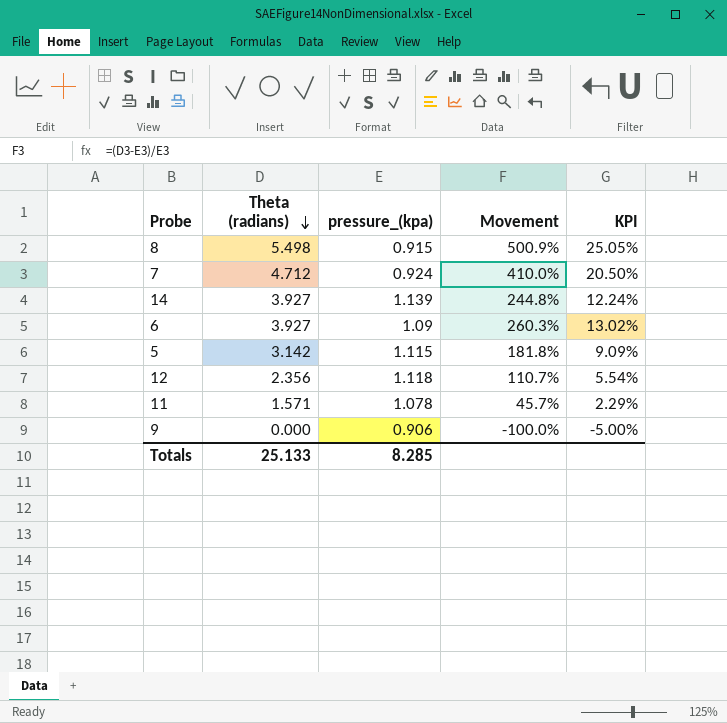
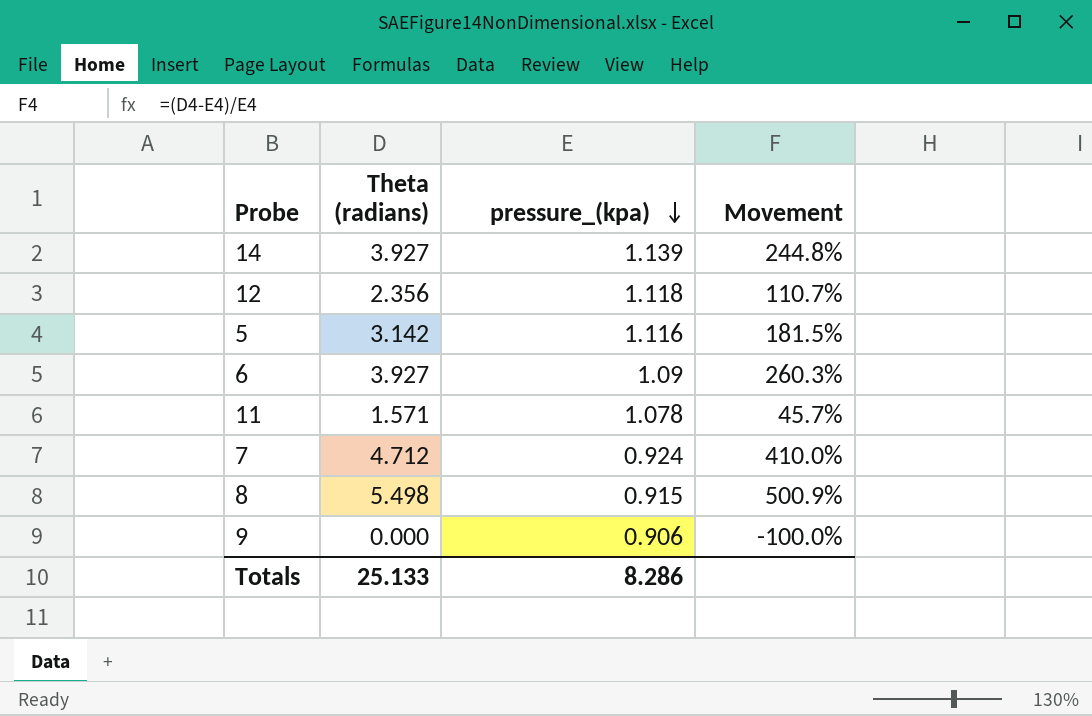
row order: Theta (radians) descending -> pressure_(kpa) descending
column KPI | formula: [Movement] * 0.05 -> none
5 | pressure_(kpa): 1.115 -> 1.116
5 | Movement: 181.8% -> 181.5%
Totals | pressure_(kpa): 8.285 -> 8.286

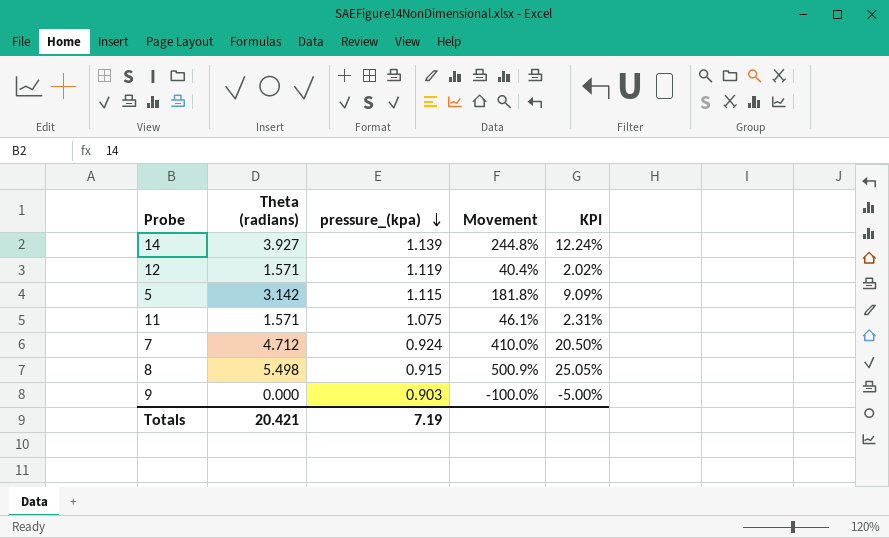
column KPI | formula: none -> [Movement] * 0.05
row 6: 3.927 | 1.09 | 260.3% -> none
12 | Theta (radians): 2.356 -> 1.571
12 | pressure_(kpa): 1.118 -> 1.119
12 | Movement: 110.7% -> 40.4%
5 | pressure_(kpa): 1.116 -> 1.115
5 | Movement: 181.5% -> 181.8%
11 | pressure_(kpa): 1.078 -> 1.075
11 | Movement: 45.7% -> 46.1%
9 | pressure_(kpa): 0.906 -> 0.903
Totals | Theta (radians): 25.133 -> 20.421
Totals | pressure_(kpa): 8.286 -> 7.19

